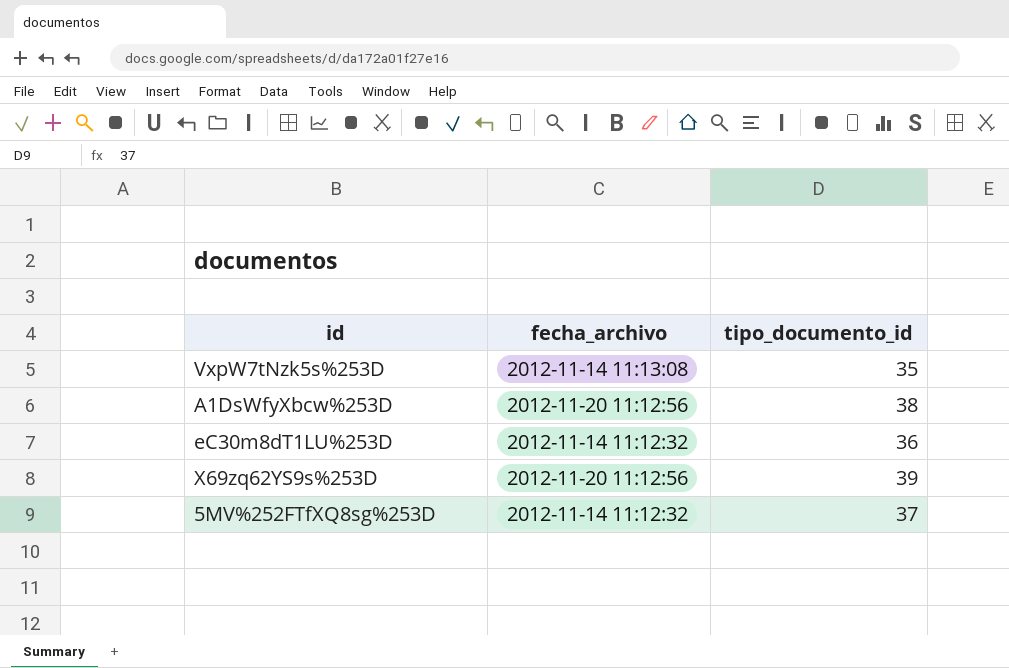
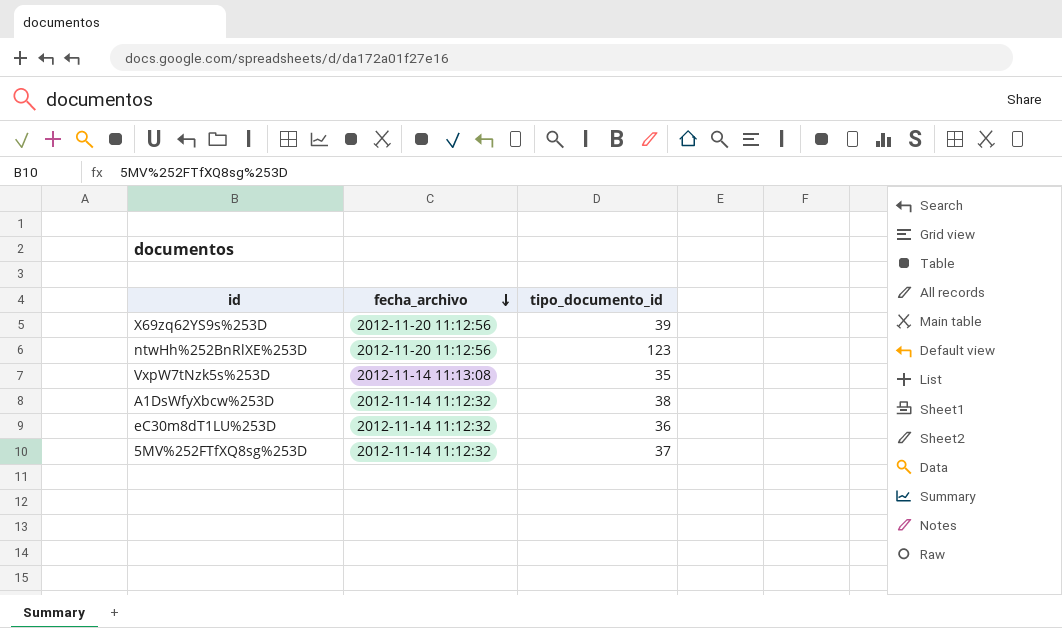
row order: none -> fecha_archivo descending
row ntwHh%252BnRlXE%253D: none -> 2012-11-20 11:12:56 | 123
A1DsWfyXbcw%253D | fecha_archivo: 2012-11-20 11:12:56 -> 2012-11-14 11:12:32

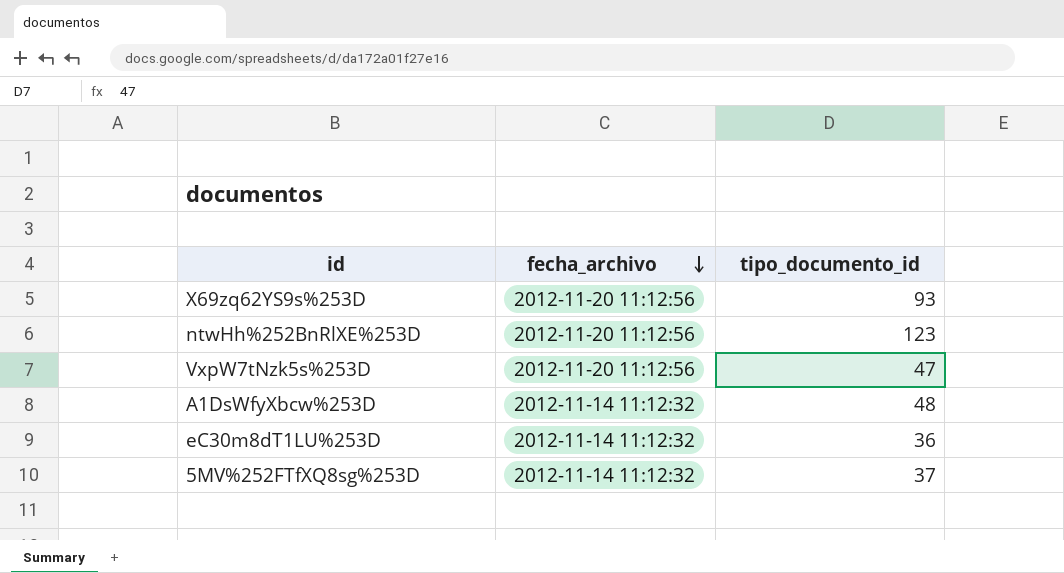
X69zq62YS9s%253D | tipo_documento_id: 39 -> 93
VxpW7tNzk5s%253D | fecha_archivo: 2012-11-14 11:13:08 -> 2012-11-20 11:12:56
VxpW7tNzk5s%253D | tipo_documento_id: 35 -> 47
A1DsWfyXbcw%253D | tipo_documento_id: 38 -> 48

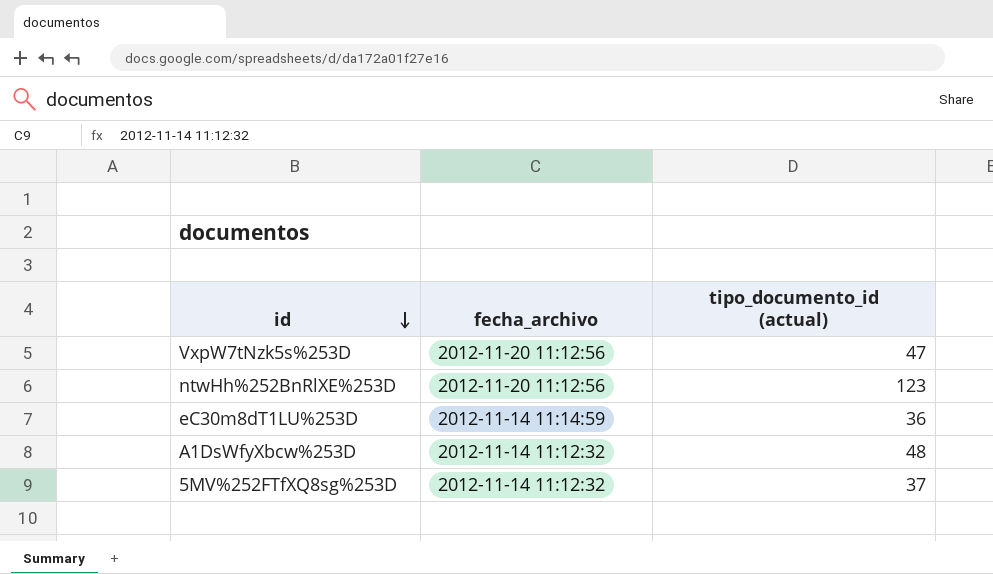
row order: fecha_archivo descending -> id descending
column name: tipo_documento_id -> tipo_documento_id (actual)
row X69zq62YS9s%253D: 2012-11-20 11:12:56 | 93 -> none
eC30m8dT1LU%253D | fecha_archivo: 2012-11-14 11:12:32 -> 2012-11-14 11:14:59

